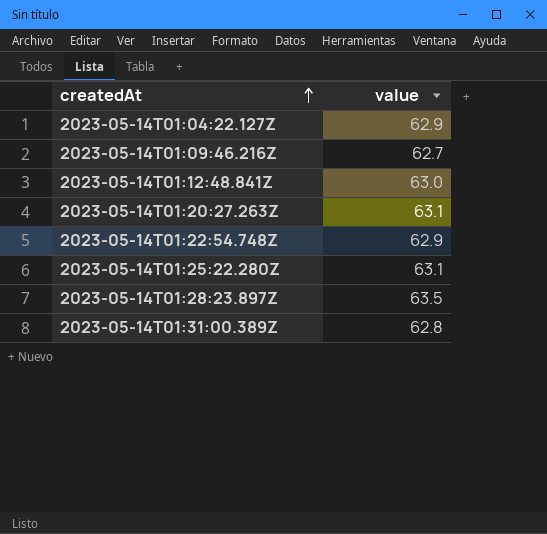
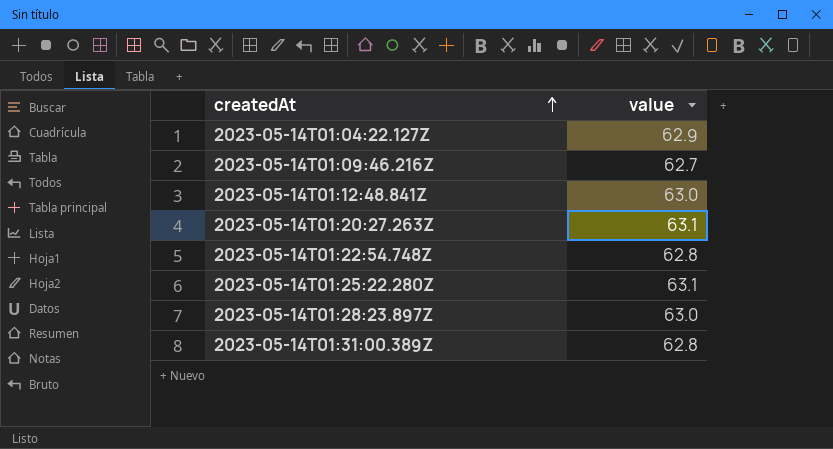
2023-05-14T01:22:54.748Z | value: 62.9 -> 62.8
2023-05-14T01:28:23.897Z | value: 63.5 -> 63.0

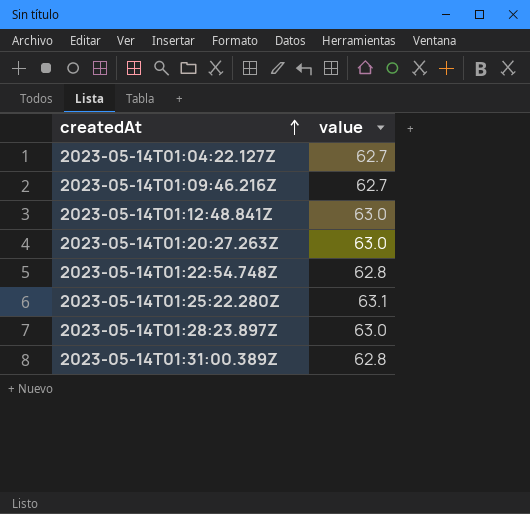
2023-05-14T01:04:22.127Z | value: 62.9 -> 62.7
2023-05-14T01:20:27.263Z | value: 63.1 -> 63.0

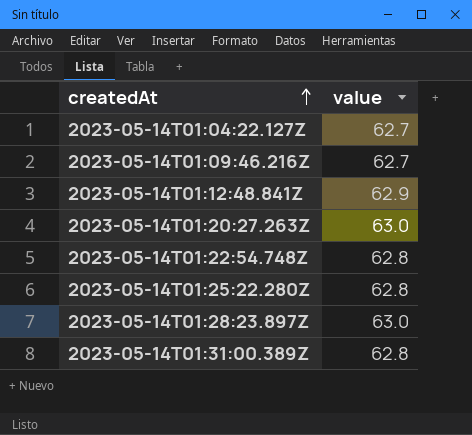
2023-05-14T01:12:48.841Z | value: 63.0 -> 62.9
2023-05-14T01:25:22.280Z | value: 63.1 -> 62.8

